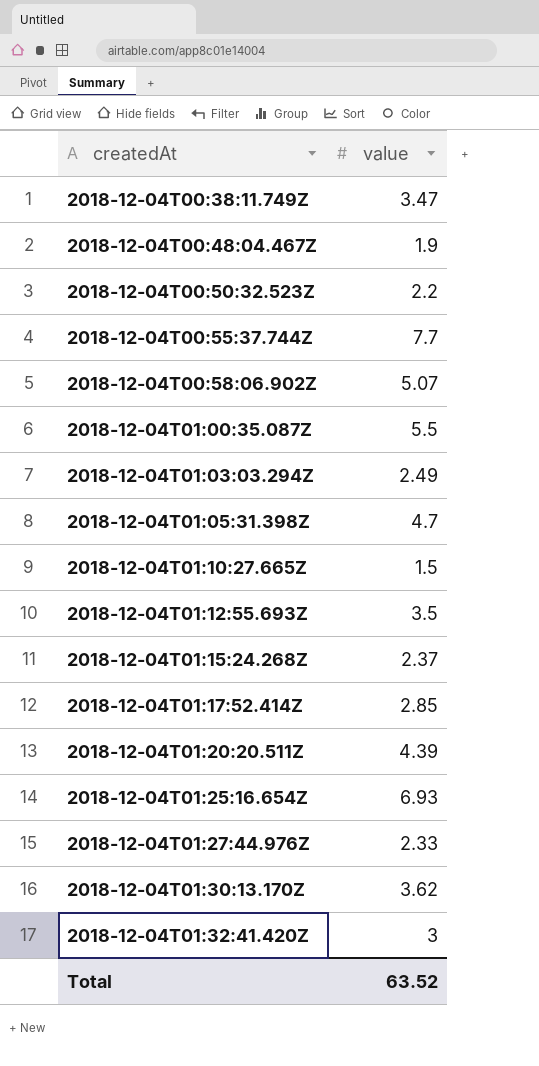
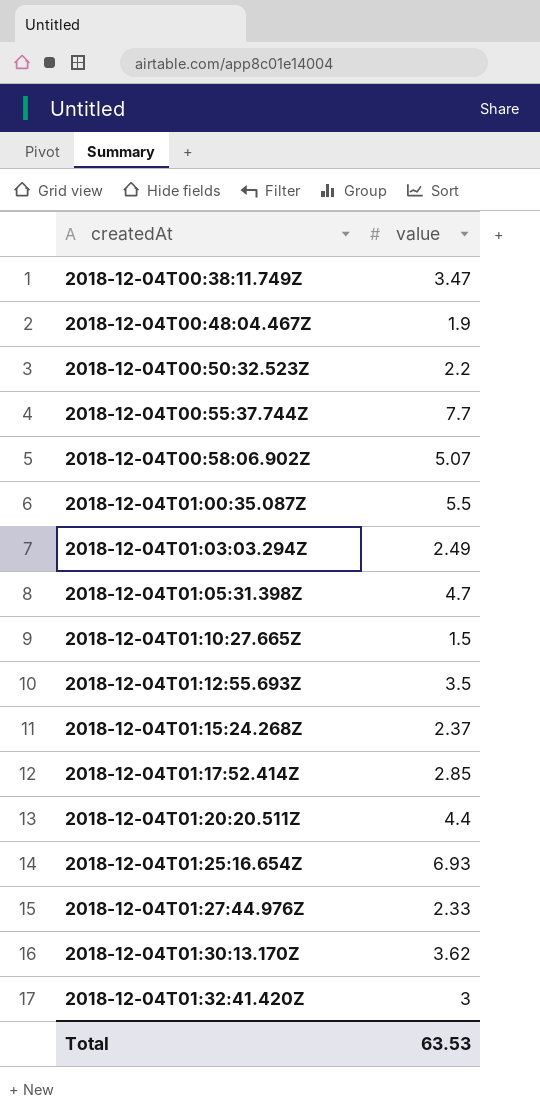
2018-12-04T01:20:20.511Z | value: 4.39 -> 4.4
Total | value: 63.52 -> 63.53

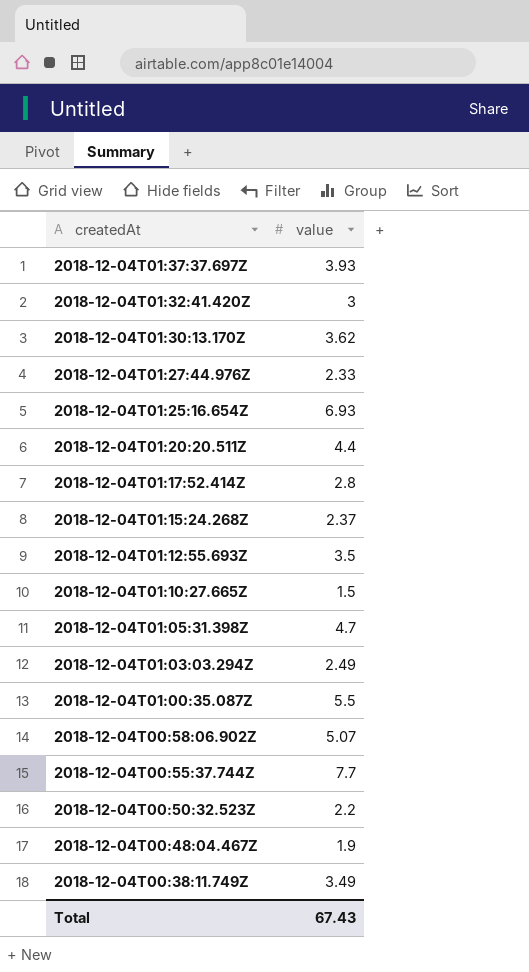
row order: createdAt ascending -> createdAt descending
row 2018-12-04T01:37:37.697Z: none -> 3.93
2018-12-04T01:17:52.414Z | value: 2.85 -> 2.8
2018-12-04T00:38:11.749Z | value: 3.47 -> 3.49
Total | value: 63.53 -> 67.43

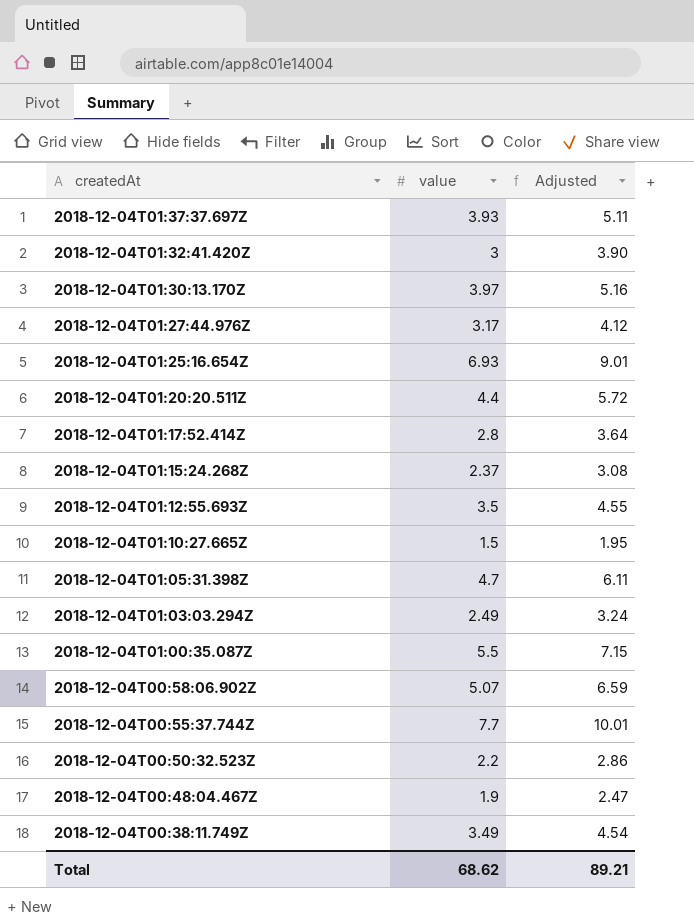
column Adjusted | formula: none -> [value] * 1.3
2018-12-04T01:30:13.170Z | value: 3.62 -> 3.97
2018-12-04T01:27:44.976Z | value: 2.33 -> 3.17
Total | value: 67.43 -> 68.62

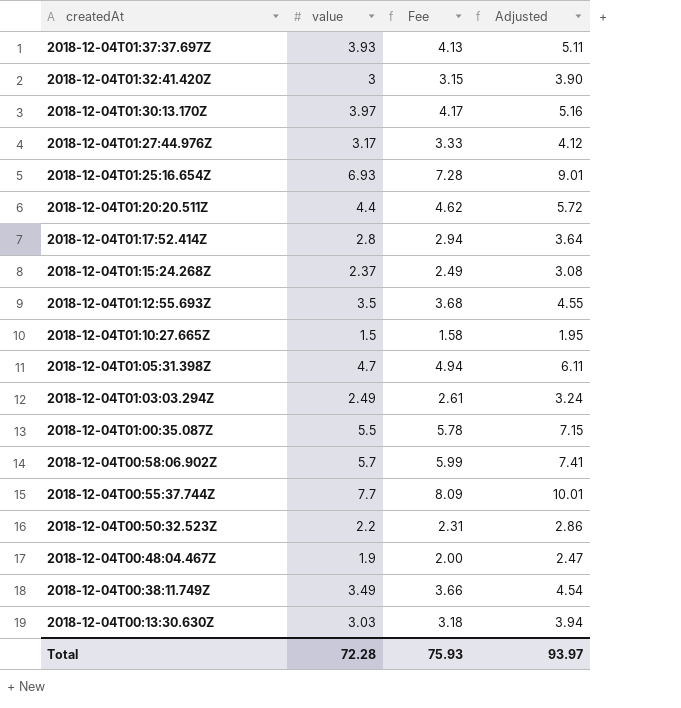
column Fee | formula: none -> [value] * 1.05
2018-12-04T00:58:06.902Z | value: 5.07 -> 5.7
2018-12-04T00:58:06.902Z | Adjusted: 6.59 -> 7.41
row 2018-12-04T00:13:30.630Z: none -> 3.03 | 3.18 | 3.94
Total | value: 68.62 -> 72.28
Total | Adjusted: 89.21 -> 93.97

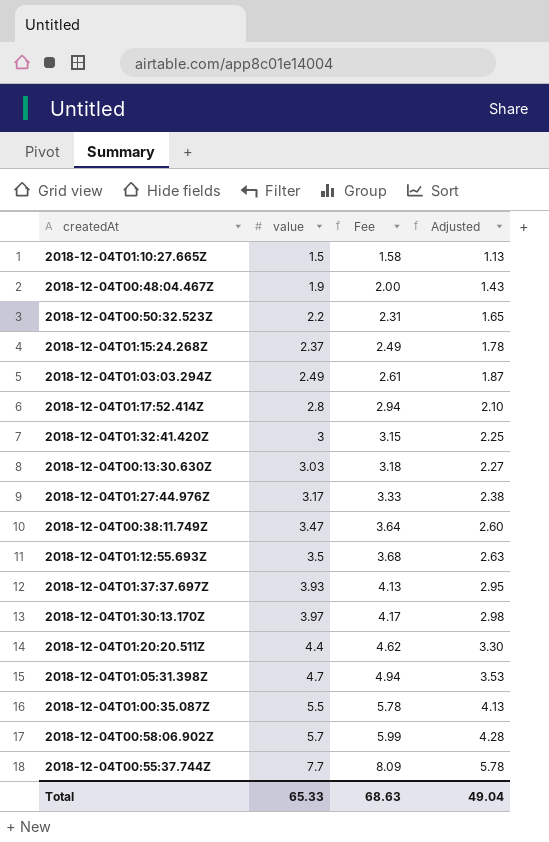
row order: createdAt descending -> value ascending
column Adjusted | formula: [value] * 1.3 -> [value] * 0.75
row 2018-12-04T01:25:16.654Z: 6.93 | 7.28 | 9.01 -> none
2018-12-04T00:38:11.749Z | value: 3.49 -> 3.47
2018-12-04T00:38:11.749Z | Fee: 3.66 -> 3.64
Total | value: 72.28 -> 65.33
Total | Fee: 75.93 -> 68.63
Total | Adjusted: 93.97 -> 49.04

